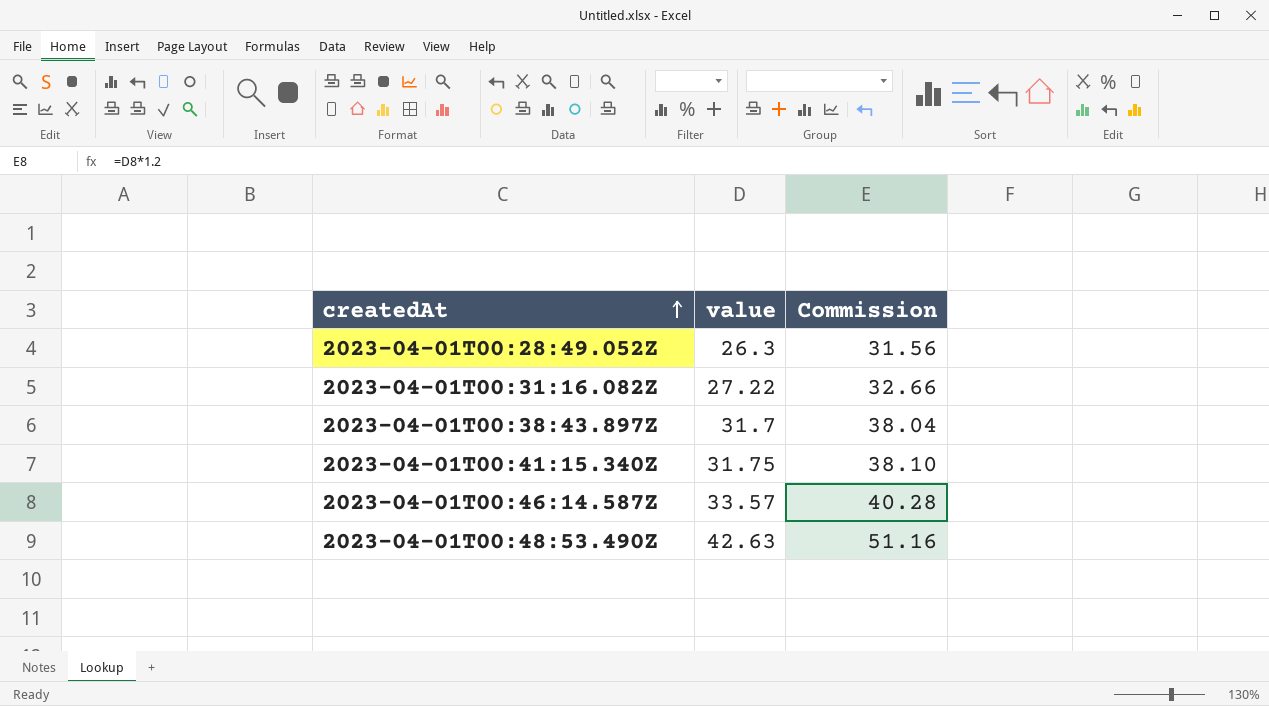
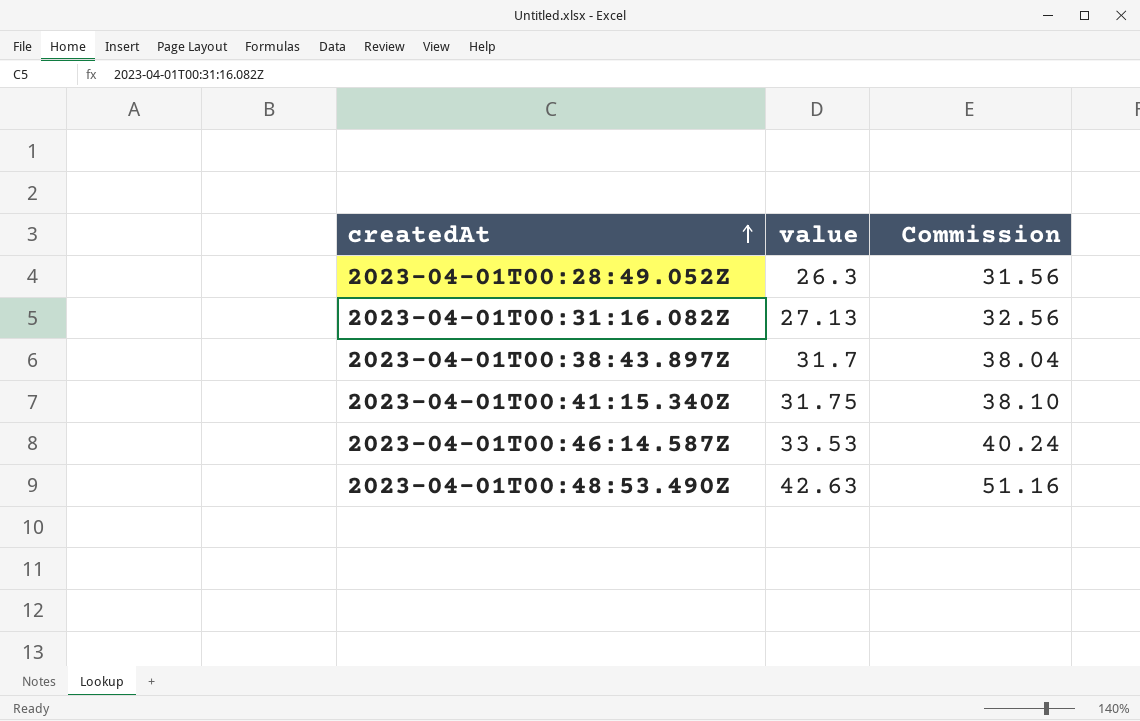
2023-04-01T00:31:16.082Z | value: 27.22 -> 27.13
2023-04-01T00:31:16.082Z | Commission: 32.66 -> 32.56
2023-04-01T00:46:14.587Z | value: 33.57 -> 33.53
2023-04-01T00:46:14.587Z | Commission: 40.28 -> 40.24

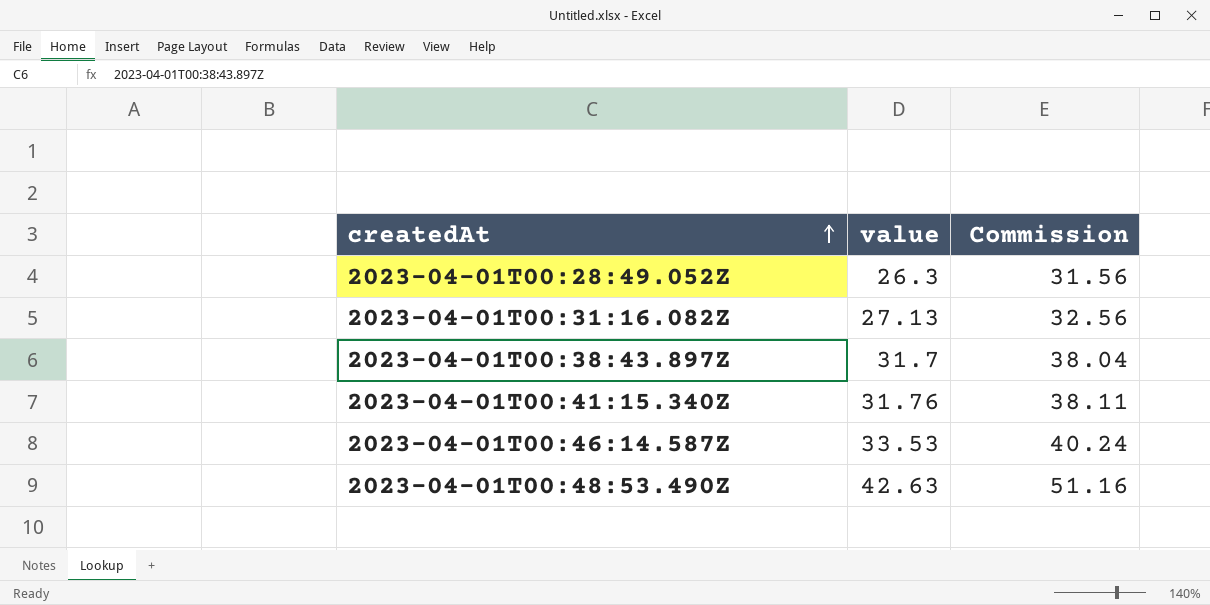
2023-04-01T00:41:15.340Z | value: 31.75 -> 31.76
2023-04-01T00:41:15.340Z | Commission: 38.10 -> 38.11

